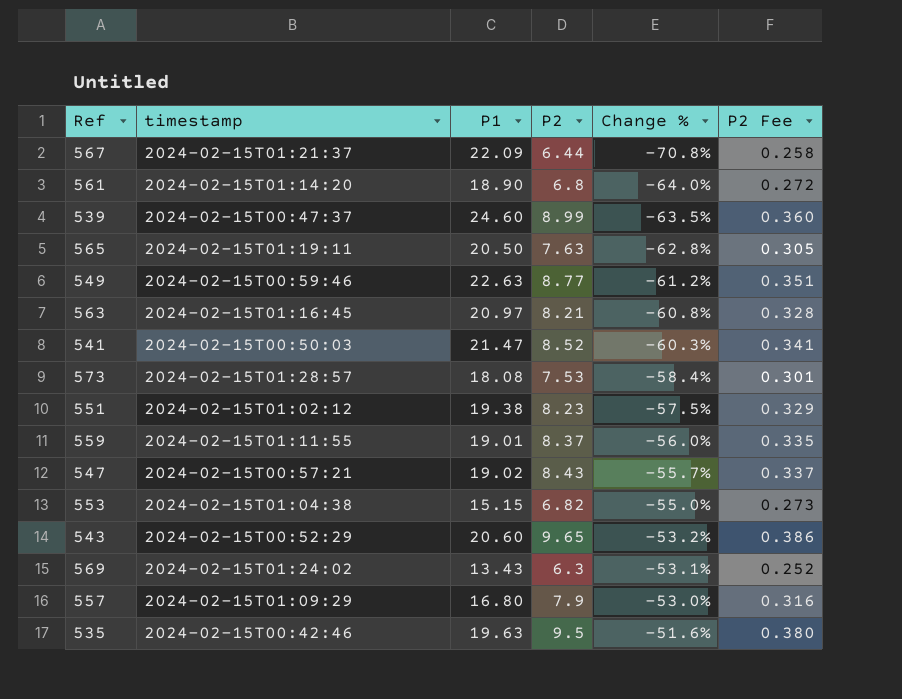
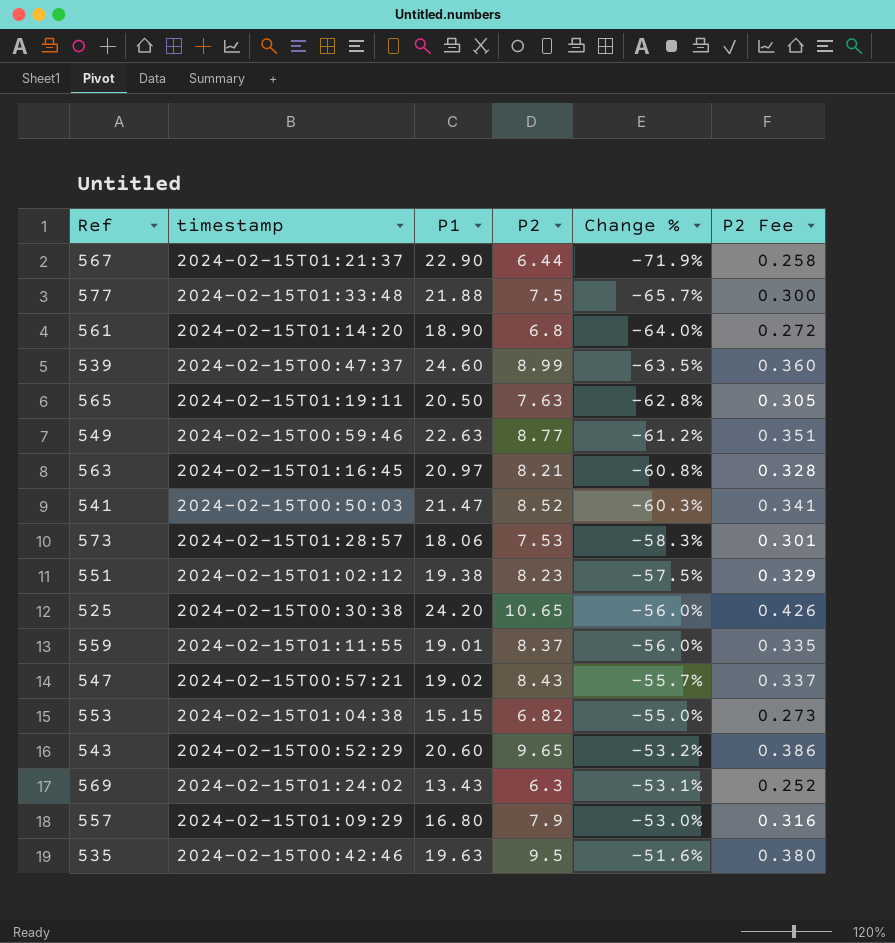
567 | P1: 22.09 -> 22.90
567 | Change %: -70.8% -> -71.9%
row 577: none -> 2024-02-15T01:33:48 | 21.88 | 7.5 | -65.7% | 0.300
573 | P1: 18.08 -> 18.06
573 | Change %: -58.4% -> -58.3%
row 525: none -> 2024-02-15T00:30:38 | 24.20 | 10.65 | -56.0% | 0.426

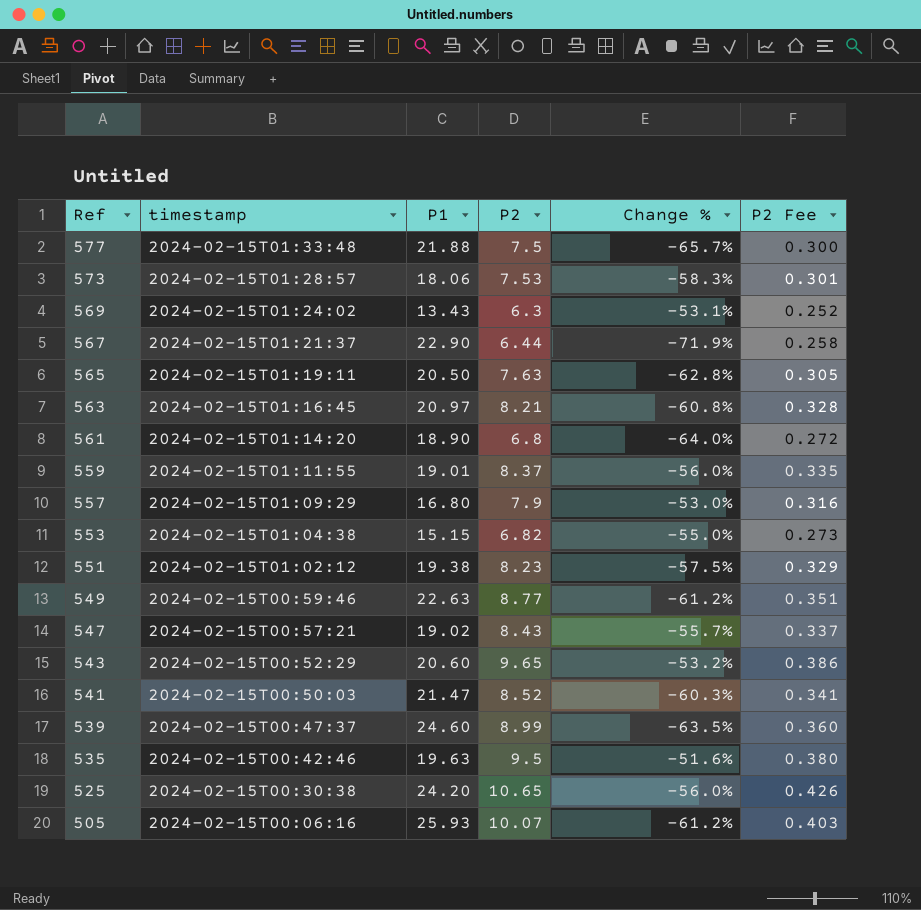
row order: Change % ascending -> Ref descending
row 505: none -> 2024-02-15T00:06:16 | 25.93 | 10.07 | -61.2% | 0.403

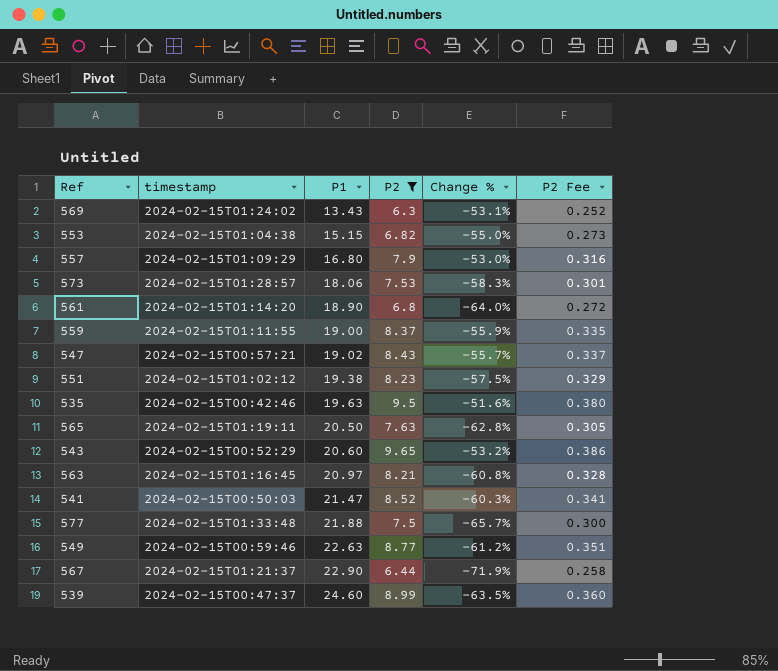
filter: none -> P2 <= 9.65
row order: Ref descending -> P1 ascending
559 | P1: 19.01 -> 19.00
559 | Change %: -56.0% -> -55.9%

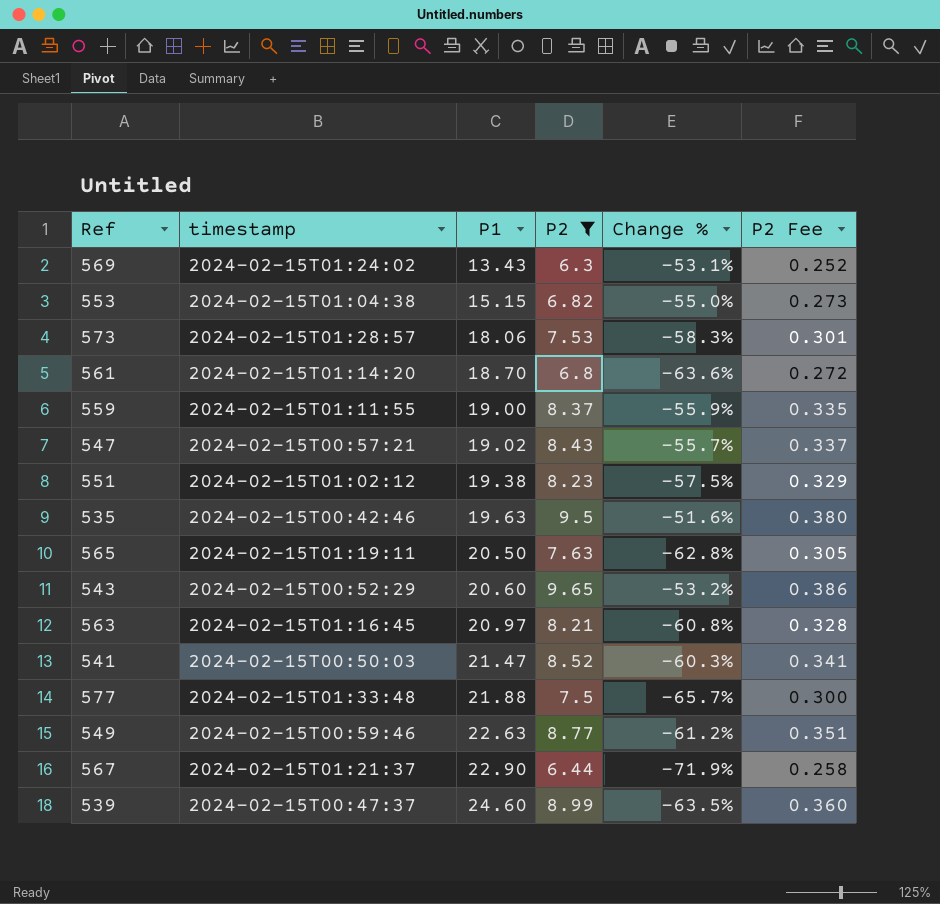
row 557: 2024-02-15T01:09:29 | 16.80 | 7.9 | -53.0% | 0.316 -> none
561 | P1: 18.90 -> 18.70
561 | Change %: -64.0% -> -63.6%

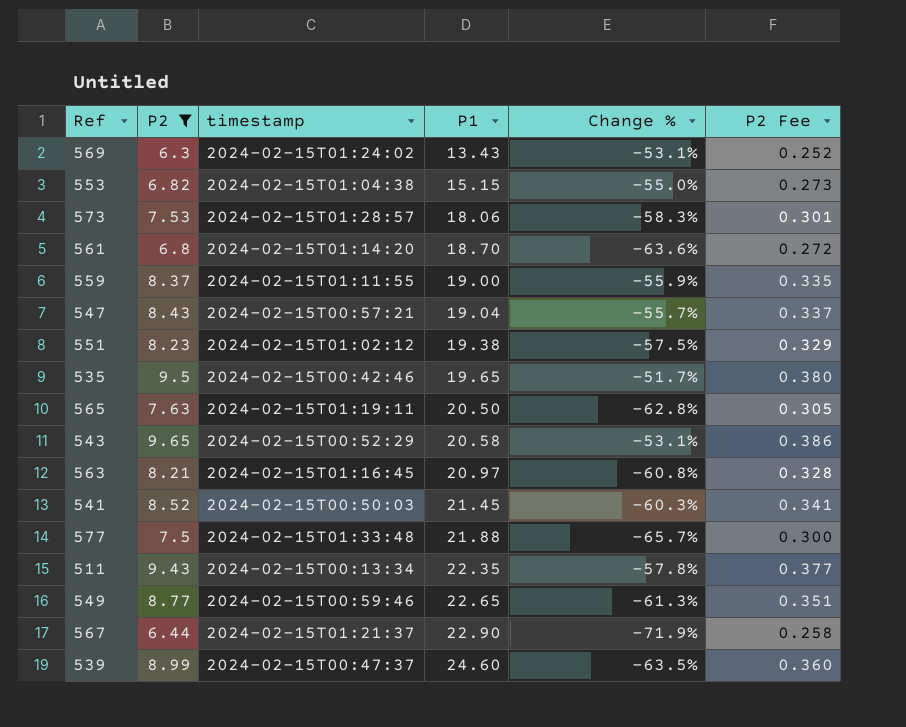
column P2 | position: 4 -> 2
547 | P1: 19.02 -> 19.04
535 | P1: 19.63 -> 19.65
535 | Change %: -51.6% -> -51.7%
543 | P1: 20.60 -> 20.58
543 | Change %: -53.2% -> -53.1%
541 | P1: 21.47 -> 21.45
row 511: none -> 9.43 | 2024-02-15T00:13:34 | 22.35 | -57.8% | 0.377
549 | P1: 22.63 -> 22.65
549 | Change %: -61.2% -> -61.3%

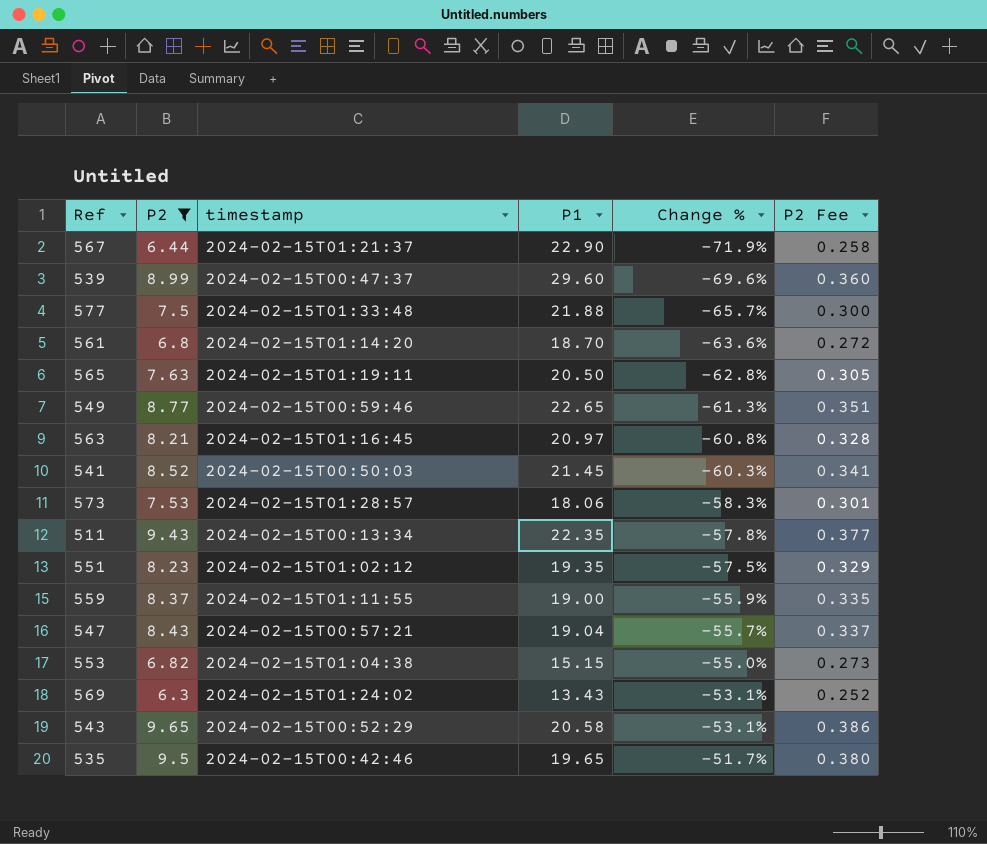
row order: P1 ascending -> Change % ascending
539 | P1: 24.60 -> 29.60
539 | Change %: -63.5% -> -69.6%
551 | P1: 19.38 -> 19.35

